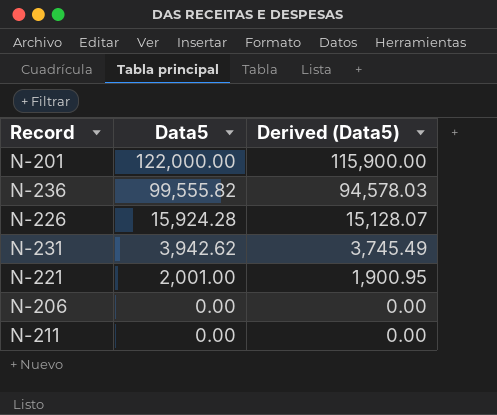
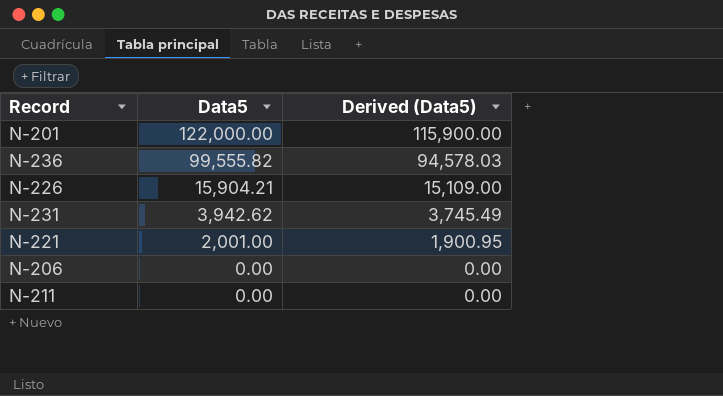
N-226 | Data5: 15,924.28 -> 15,904.21
N-226 | Derived (Data5): 15,128.07 -> 15,109.00

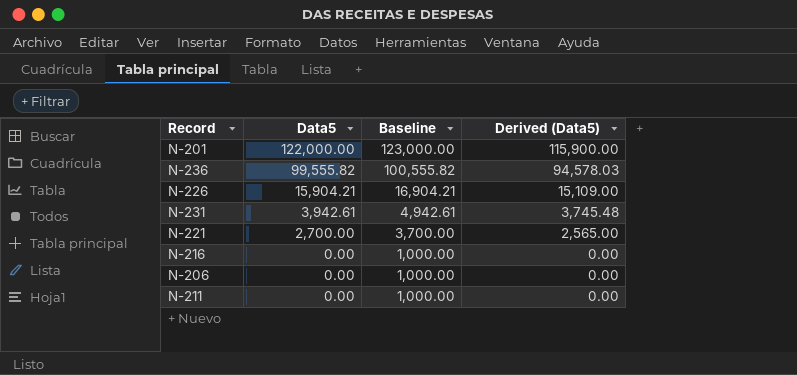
column Baseline | formula: none -> [Data5] + 1000
N-231 | Data5: 3,942.62 -> 3,942.61
N-231 | Derived (Data5): 3,745.49 -> 3,745.48
N-221 | Data5: 2,001.00 -> 2,700.00
N-221 | Derived (Data5): 1,900.95 -> 2,565.00
row N-216: none -> 0.00 | 1,000.00 | 0.00

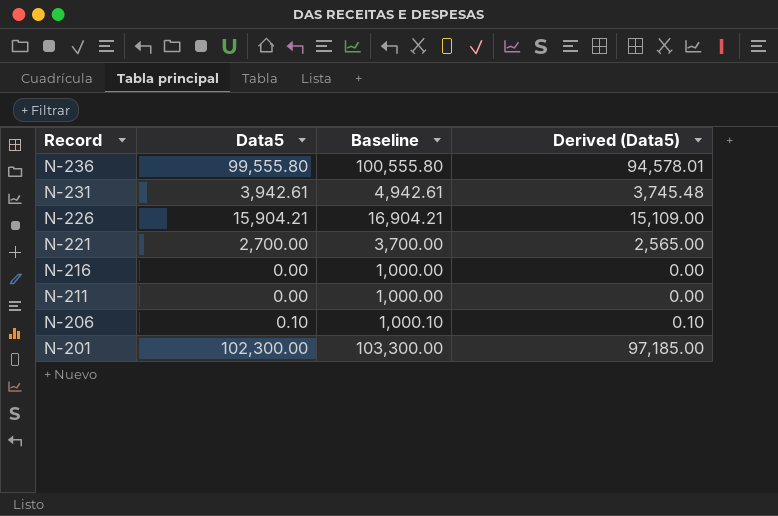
row order: Data5 descending -> Record descending
N-236 | Data5: 99,555.82 -> 99,555.80
N-236 | Baseline: 100,555.82 -> 100,555.80
N-236 | Derived (Data5): 94,578.03 -> 94,578.01
N-206 | Data5: 0.00 -> 0.10
N-206 | Baseline: 1,000.00 -> 1,000.10
N-206 | Derived (Data5): 0.00 -> 0.10
N-201 | Data5: 122,000.00 -> 102,300.00
N-201 | Baseline: 123,000.00 -> 103,300.00
N-201 | Derived (Data5): 115,900.00 -> 97,185.00

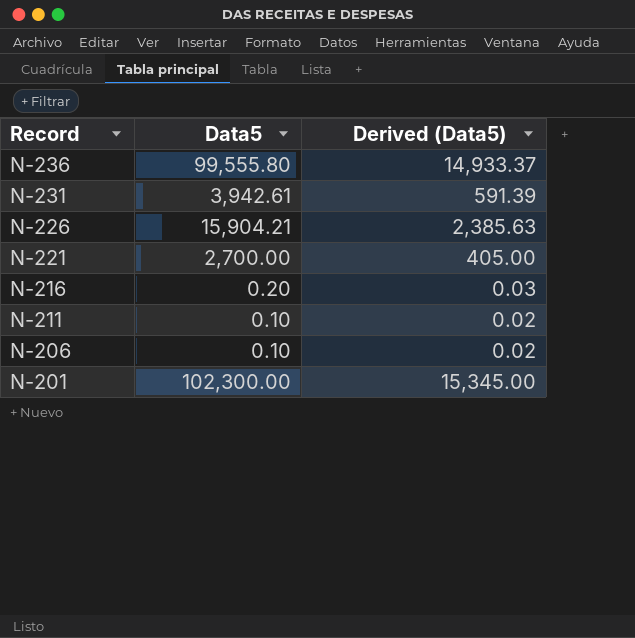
column Baseline | formula: [Data5] + 1000 -> none
column Derived (Data5) | formula: [Data5] * 0.95 -> [Data5] * 0.15
N-216 | Data5: 0.00 -> 0.20
N-211 | Data5: 0.00 -> 0.10

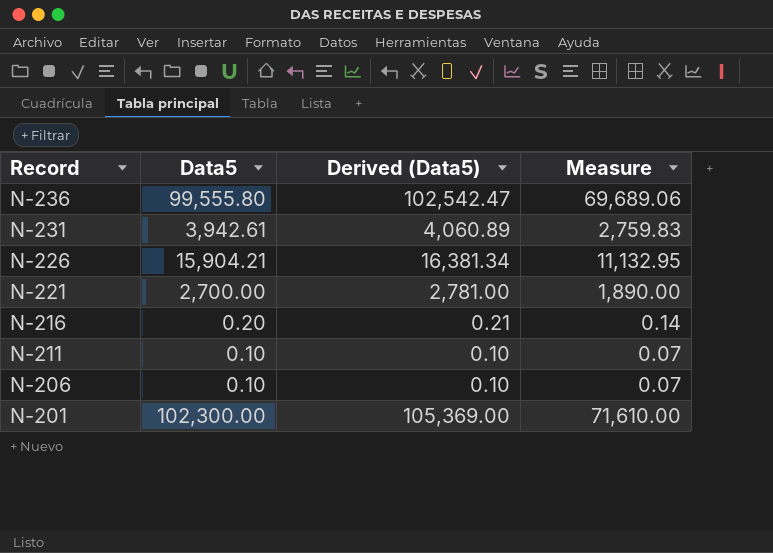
column Derived (Data5) | formula: [Data5] * 0.15 -> [Data5] * 1.03
column Measure | formula: none -> [Data5] * 0.7

